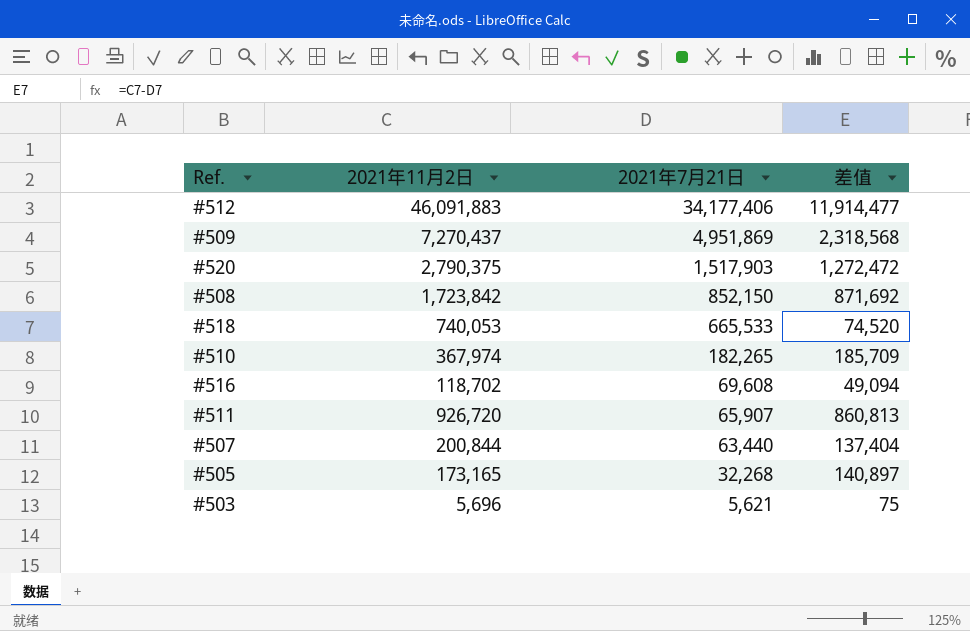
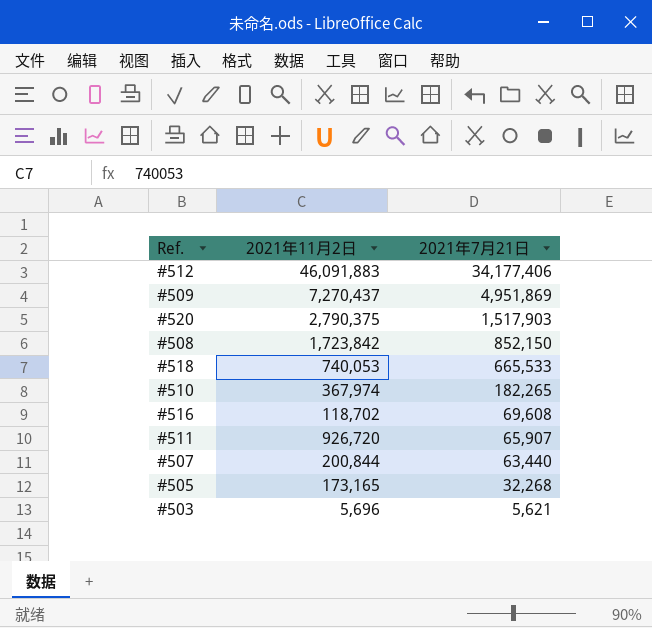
column 差值 | formula: [2021年11月2日] - [2021年7月21日] -> none

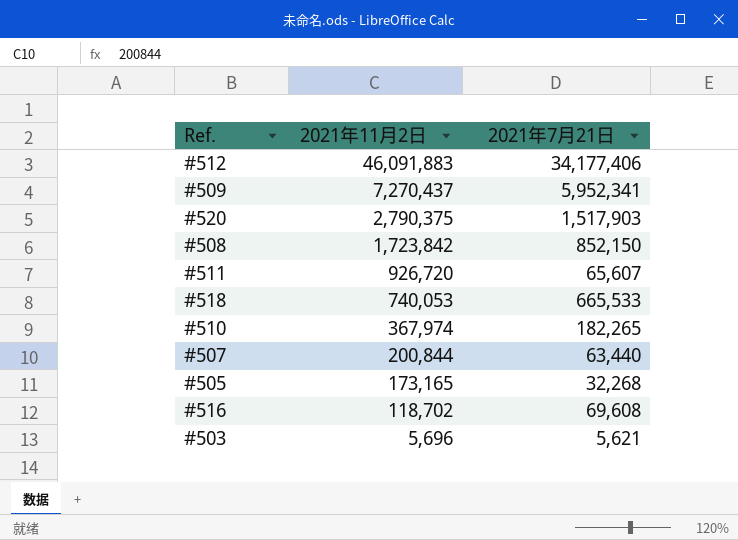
row order: 2021年7月21日 descending -> 2021年11月2日 descending
#509 | 2021年7月21日: 4,951,869 -> 5,952,341
#511 | 2021年7月21日: 65,907 -> 65,607

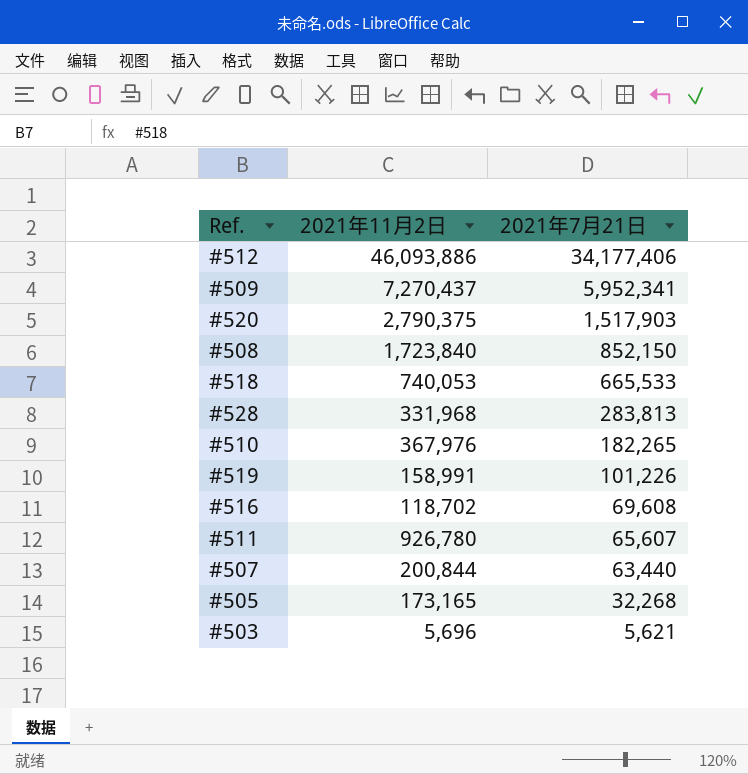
row order: 2021年11月2日 descending -> 2021年7月21日 descending
#512 | 2021年11月2日: 46,091,883 -> 46,093,886
#508 | 2021年11月2日: 1,723,842 -> 1,723,840
row #528: none -> 331,968 | 283,813
#510 | 2021年11月2日: 367,974 -> 367,976
row #519: none -> 158,991 | 101,226
#511 | 2021年11月2日: 926,720 -> 926,780

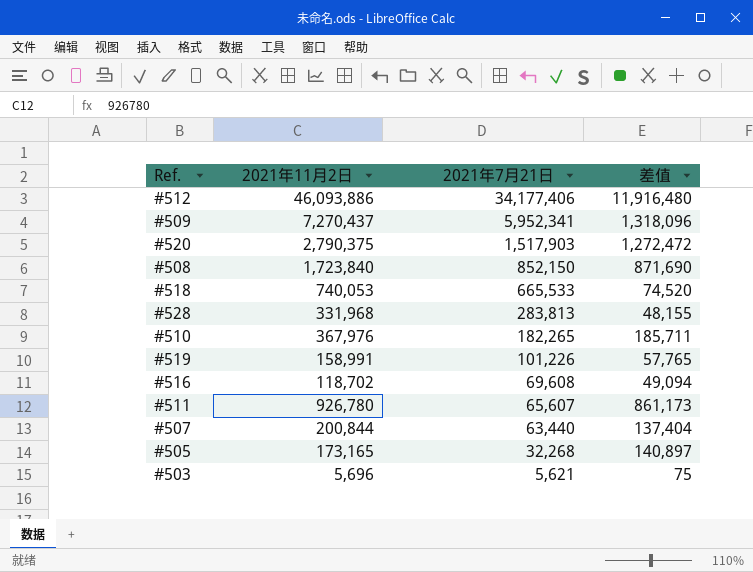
column 差值 | formula: none -> [2021年11月2日] - [2021年7月21日]

